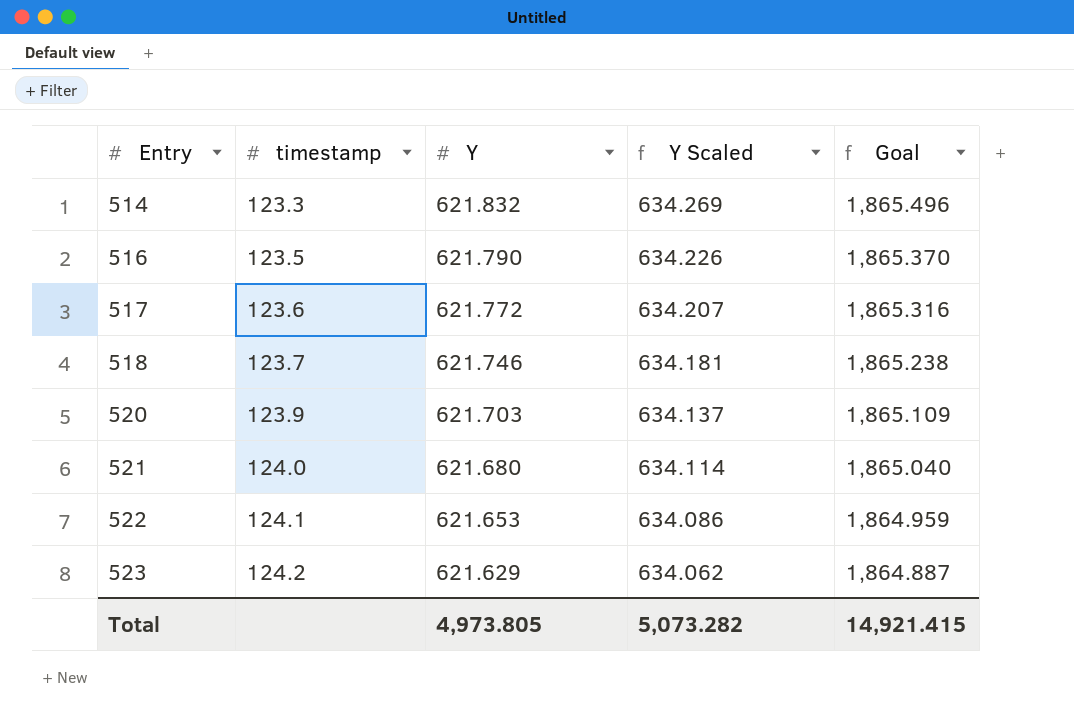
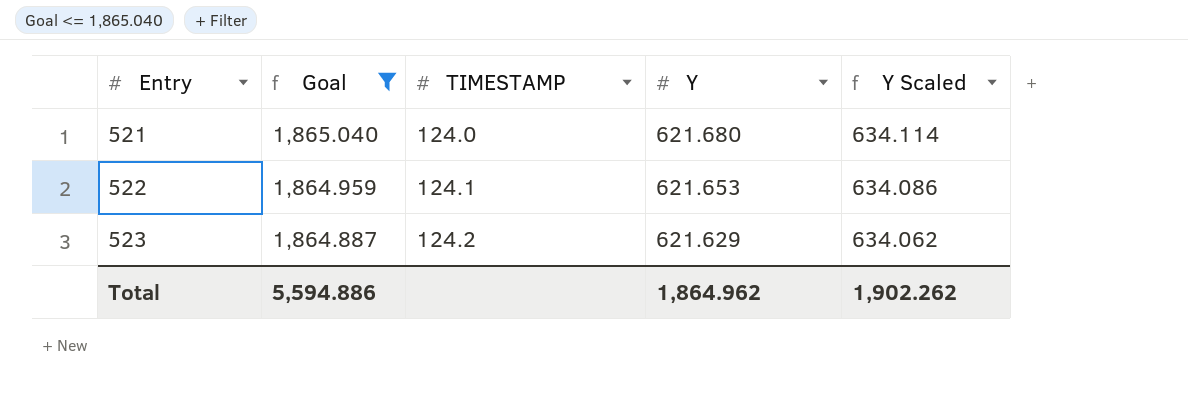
filter: none -> Goal <= 1,865.040
column Goal | position: 5 -> 2
column name: timestamp -> TIMESTAMP
Total | Goal: 14,921.415 -> 5,594.886
Total | Y: 4,973.805 -> 1,864.962
Total | Y Scaled: 5,073.282 -> 1,902.262

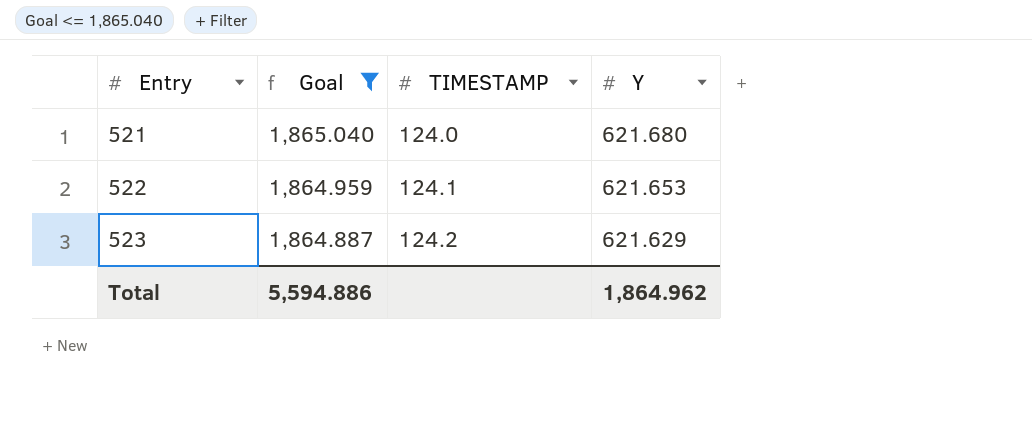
column Y Scaled | formula: [Y] * 1.02 -> none

